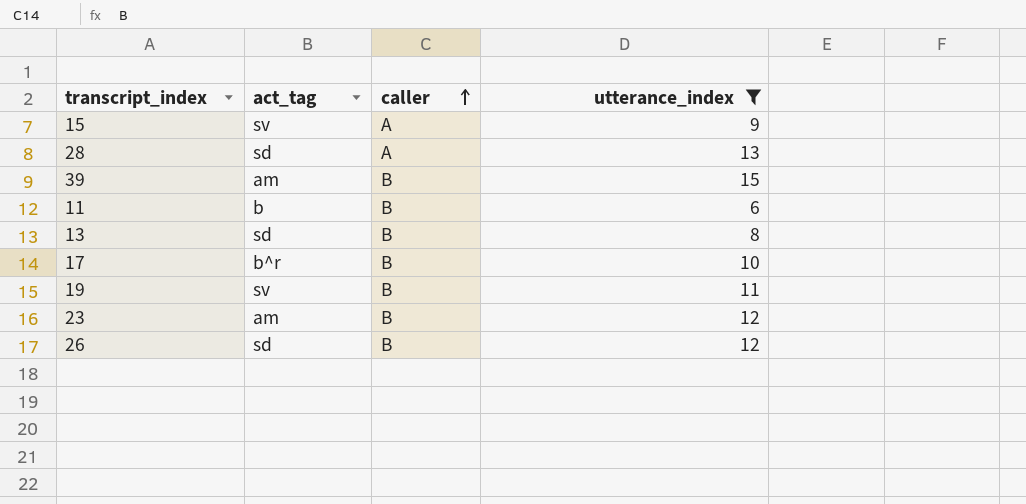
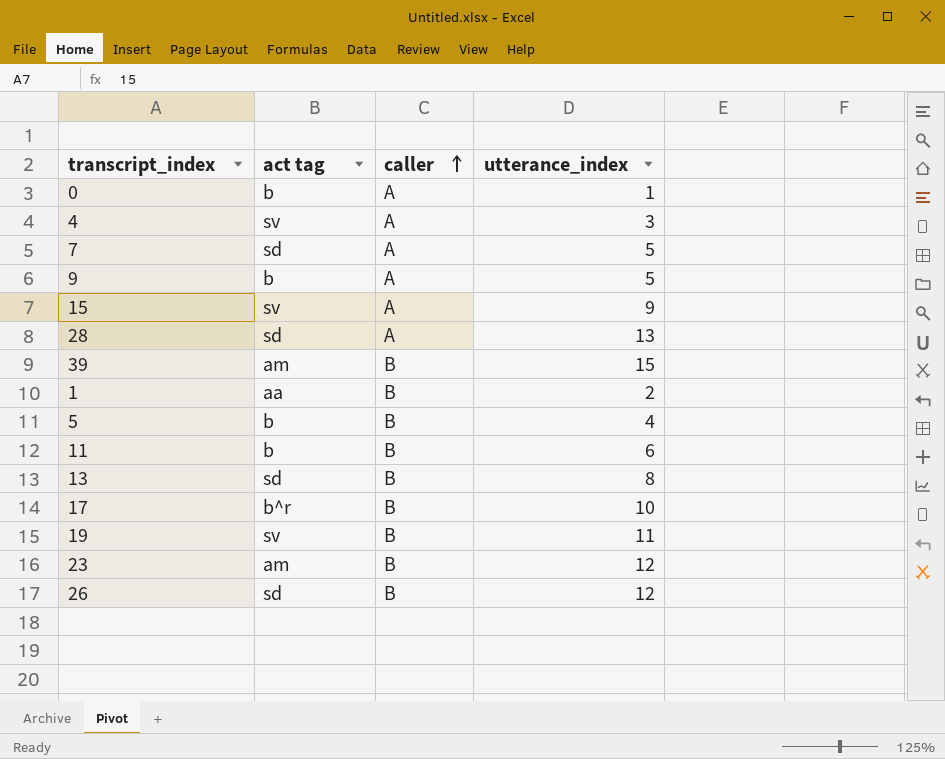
filter: utterance_index >= 6 -> none
column name: act_tag -> act tag

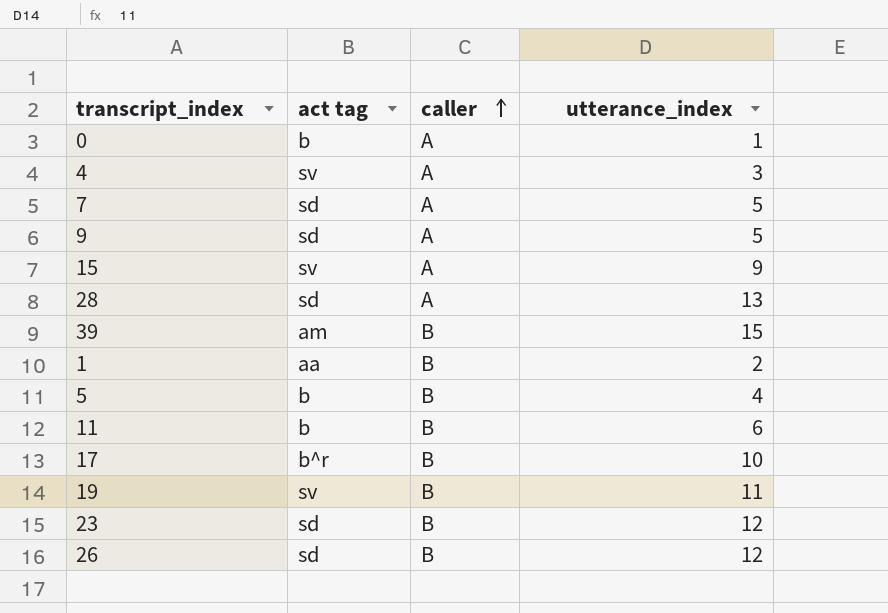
row 13: sd | B | 8 -> none
9 | act tag: b -> sd
23 | act tag: am -> sd

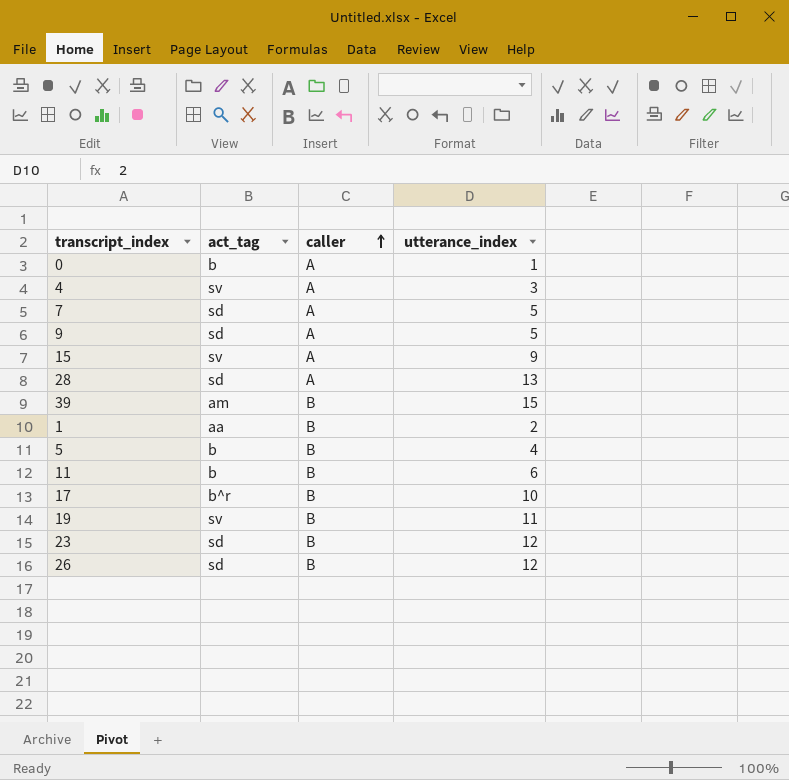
column name: act tag -> act_tag

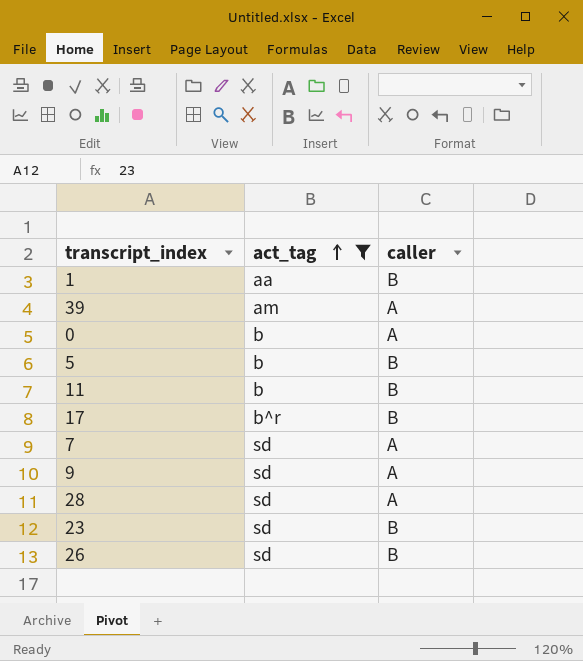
filter: none -> act_tag != sv
row order: caller ascending -> act_tag ascending
column utterance_index | position: 4 -> none
39 | caller: B -> A

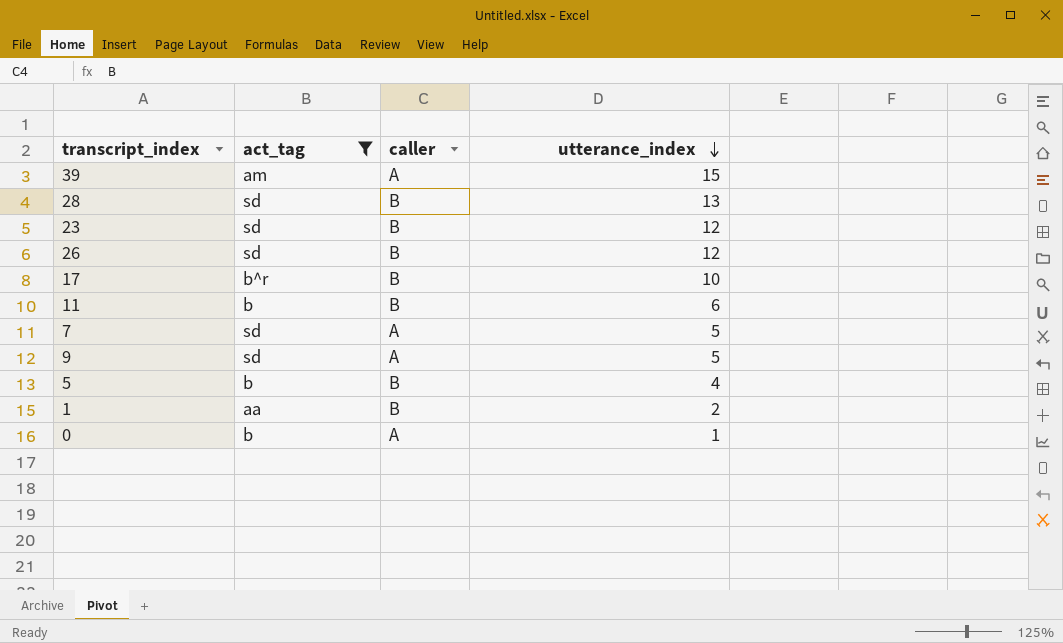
row order: act_tag ascending -> utterance_index descending
column utterance_index | position: none -> 4
28 | caller: A -> B

